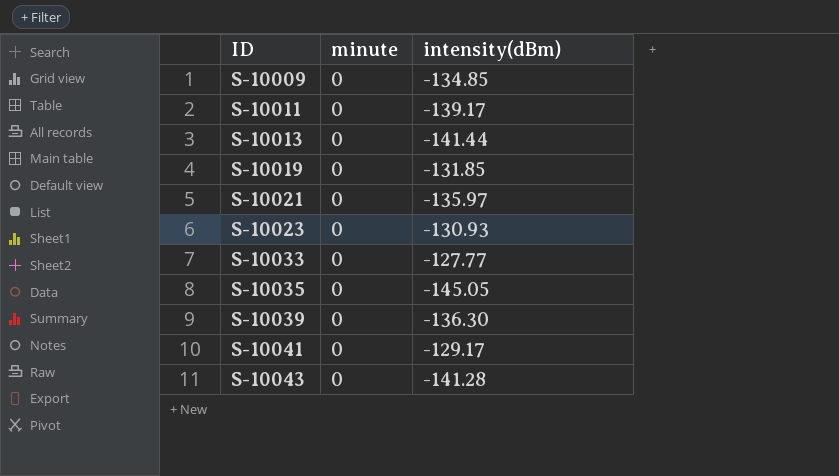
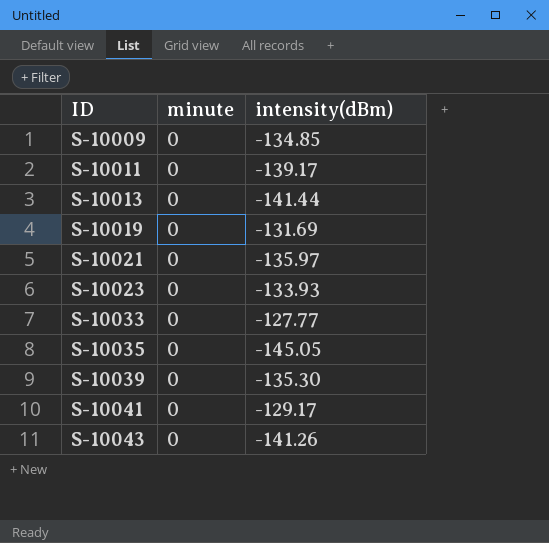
S-10019 | intensity(dBm): -131.85 -> -131.69
S-10023 | intensity(dBm): -130.93 -> -133.93
S-10039 | intensity(dBm): -136.30 -> -135.30
S-10043 | intensity(dBm): -141.28 -> -141.26

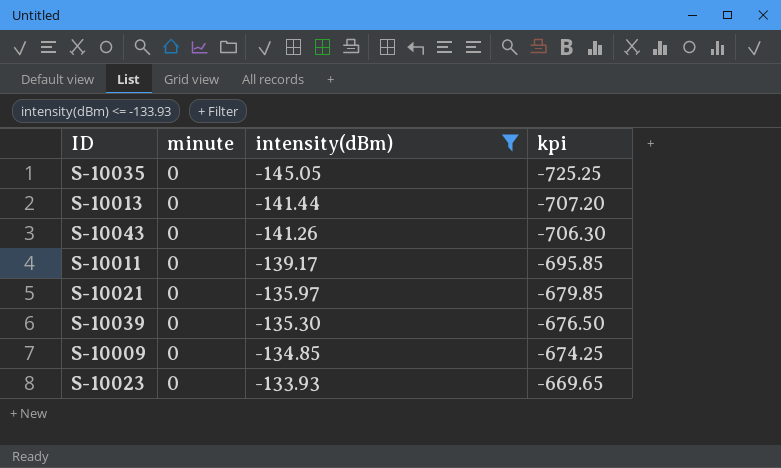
filter: none -> intensity(dBm) <= -133.93
row order: ID ascending -> intensity(dBm) ascending
column kpi | formula: none -> [intensity(dBm)] * 5

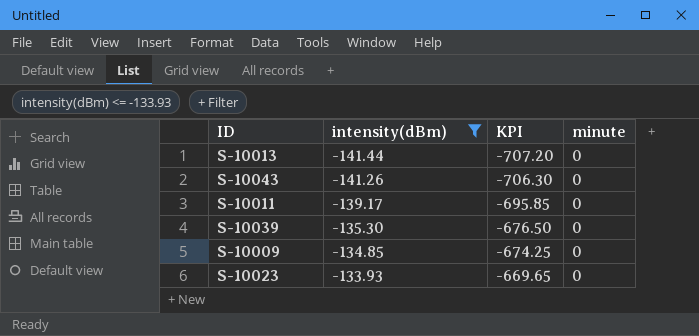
column name: kpi -> KPI
column minute | position: 2 -> 4
row S-10035: 0 | -145.05 | -725.25 -> none
row S-10021: 0 | -135.97 | -679.85 -> none

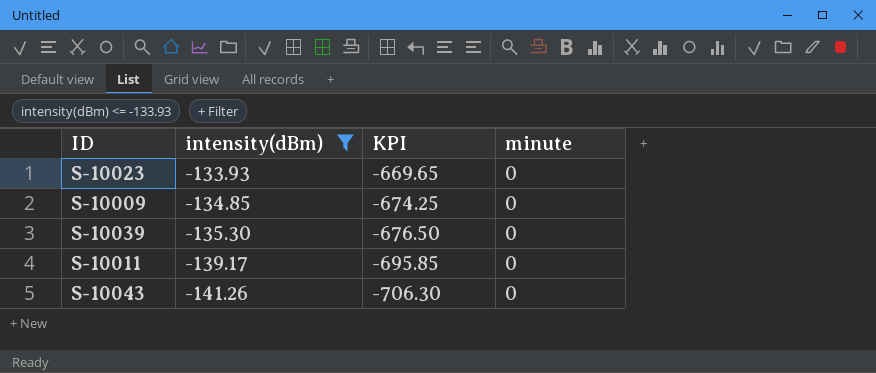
row order: intensity(dBm) ascending -> intensity(dBm) descending
row S-10013: -141.44 | -707.20 | 0 -> none

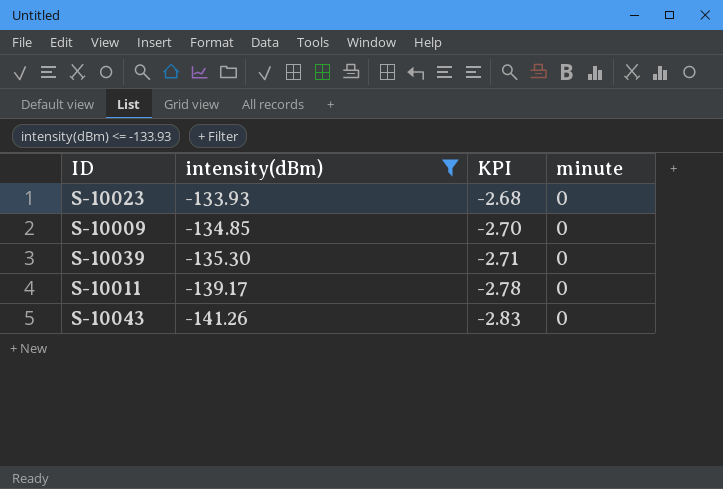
column KPI | formula: [intensity(dBm)] * 5 -> [intensity(dBm)] * 0.02

